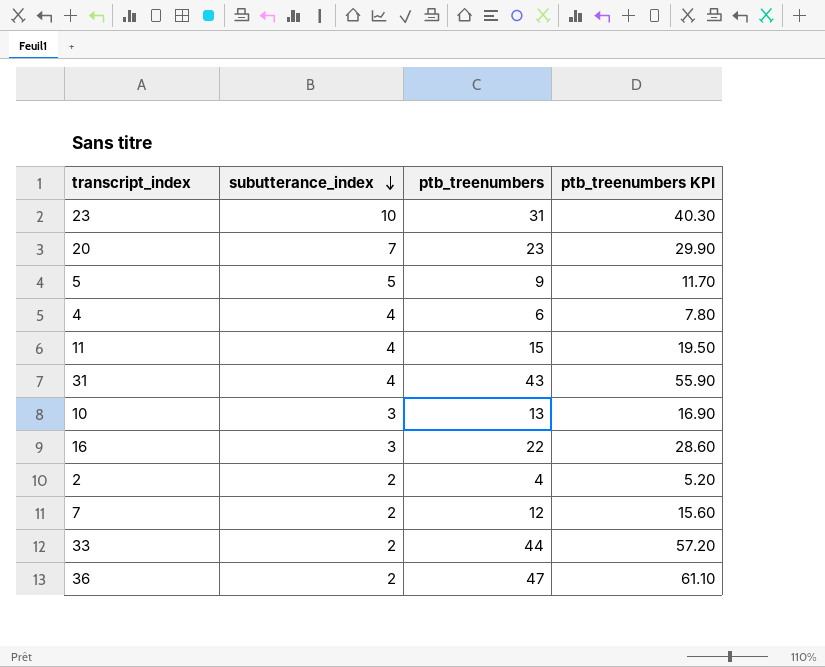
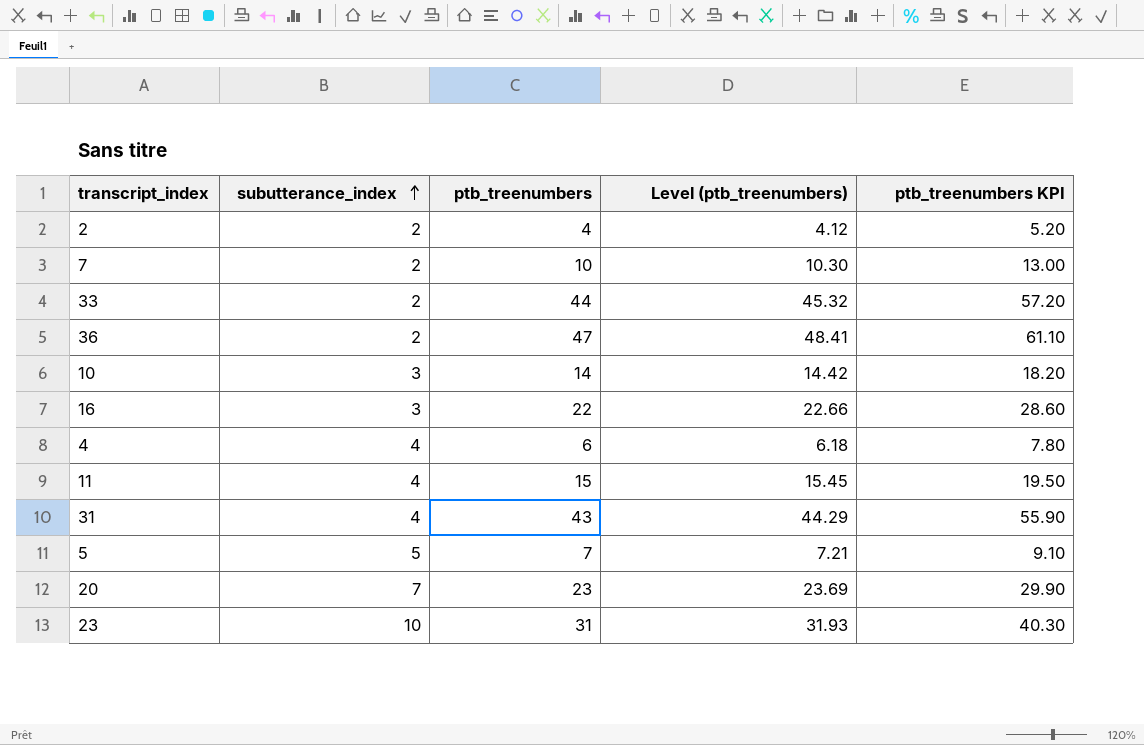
row order: subutterance_index descending -> subutterance_index ascending
column Level (ptb_treenumbers) | formula: none -> [ptb_treenumbers] * 1.03
7 | ptb_treenumbers: 12 -> 10
7 | ptb_treenumbers KPI: 15.60 -> 13.00
10 | ptb_treenumbers: 13 -> 14
10 | ptb_treenumbers KPI: 16.90 -> 18.20
5 | ptb_treenumbers: 9 -> 7
5 | ptb_treenumbers KPI: 11.70 -> 9.10

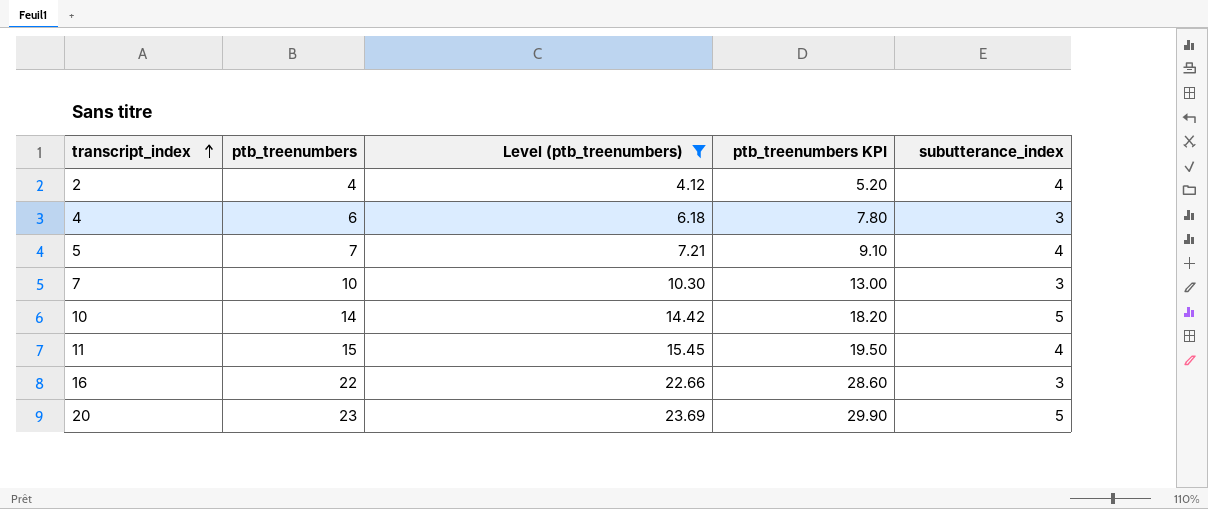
filter: none -> Level (ptb_treenumbers) <= 23.69
row order: subutterance_index ascending -> transcript_index ascending
column subutterance_index | position: 2 -> 5
2 | subutterance_index: 2 -> 4
4 | subutterance_index: 4 -> 3
5 | subutterance_index: 5 -> 4
7 | subutterance_index: 2 -> 3
10 | subutterance_index: 3 -> 5
20 | subutterance_index: 7 -> 5

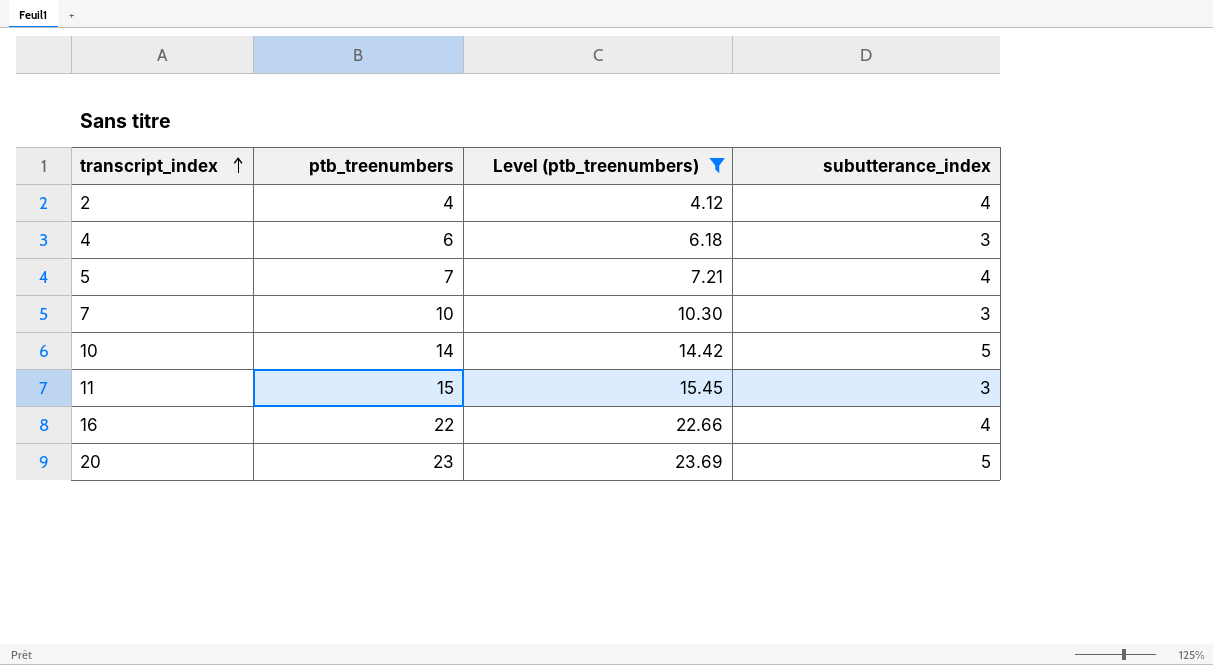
column ptb_treenumbers KPI | formula: [ptb_treenumbers] * 1.3 -> none
11 | subutterance_index: 4 -> 3
16 | subutterance_index: 3 -> 4

